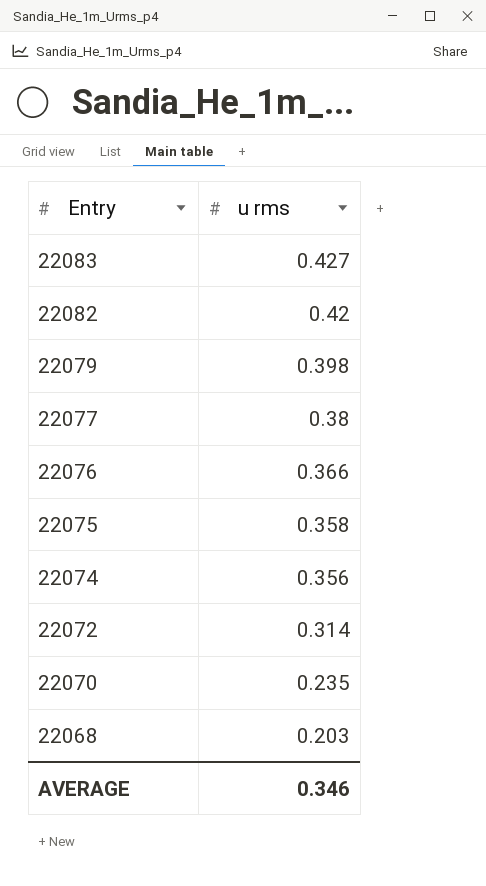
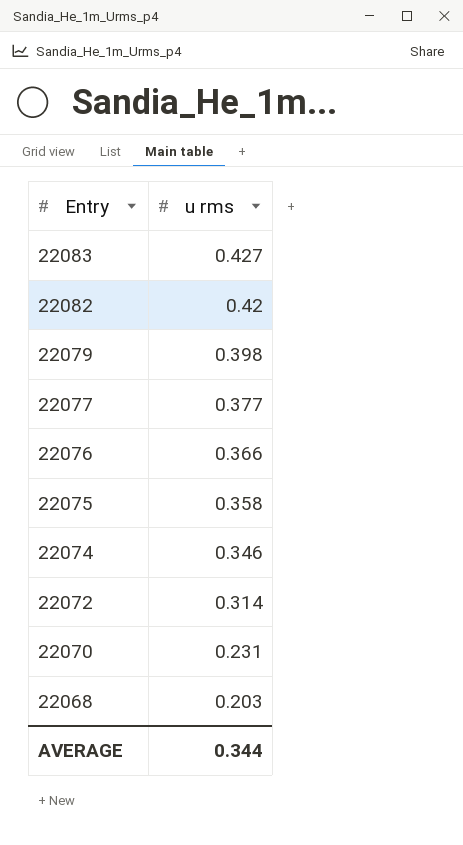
22077 | u rms: 0.38 -> 0.377
22074 | u rms: 0.356 -> 0.346
22070 | u rms: 0.235 -> 0.231
AVERAGE | u rms: 0.346 -> 0.344

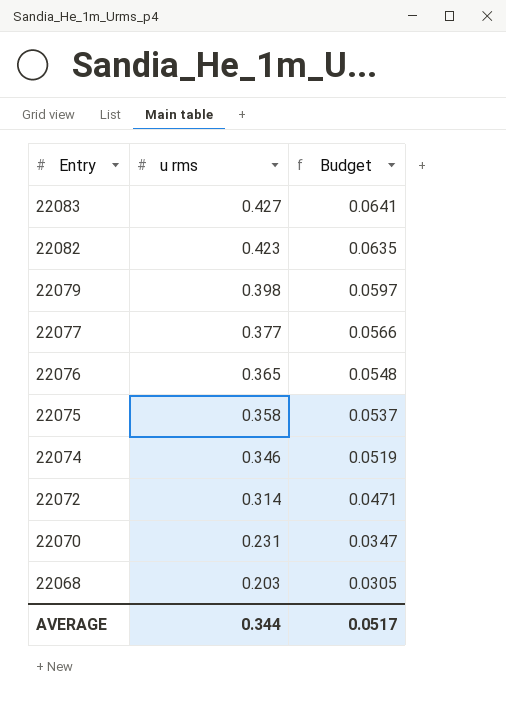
column Budget | formula: none -> [u rms] * 0.15
22082 | u rms: 0.42 -> 0.423
22076 | u rms: 0.366 -> 0.365

